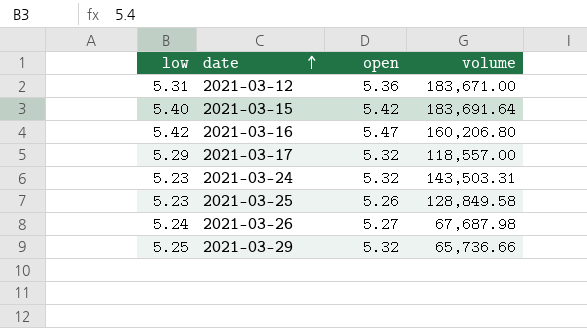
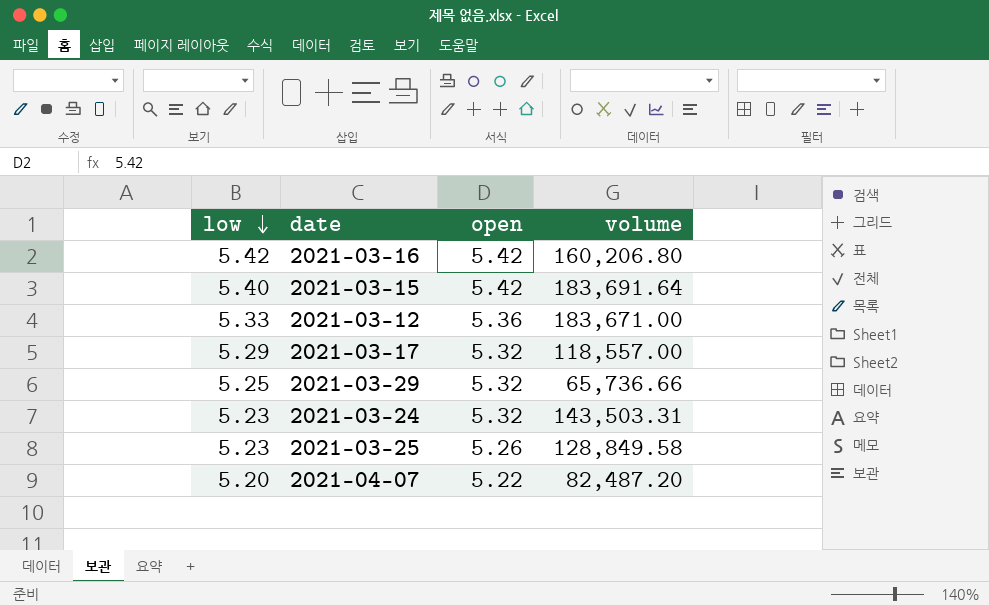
row order: date ascending -> low descending
row 2021-03-26: 5.24 | 5.27 | 67,687.98 -> none
2021-03-16 | open: 5.47 -> 5.42
2021-03-12 | low: 5.31 -> 5.33
row 2021-04-07: none -> 5.20 | 5.22 | 82,487.20

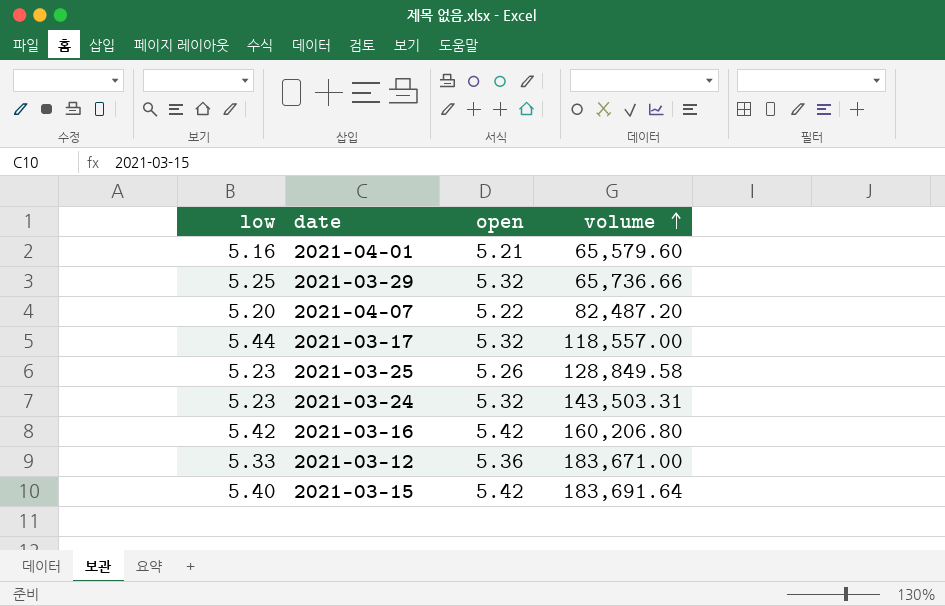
row order: low descending -> volume ascending
row 2021-04-01: none -> 5.16 | 5.21 | 65,579.60
2021-03-17 | low: 5.29 -> 5.44

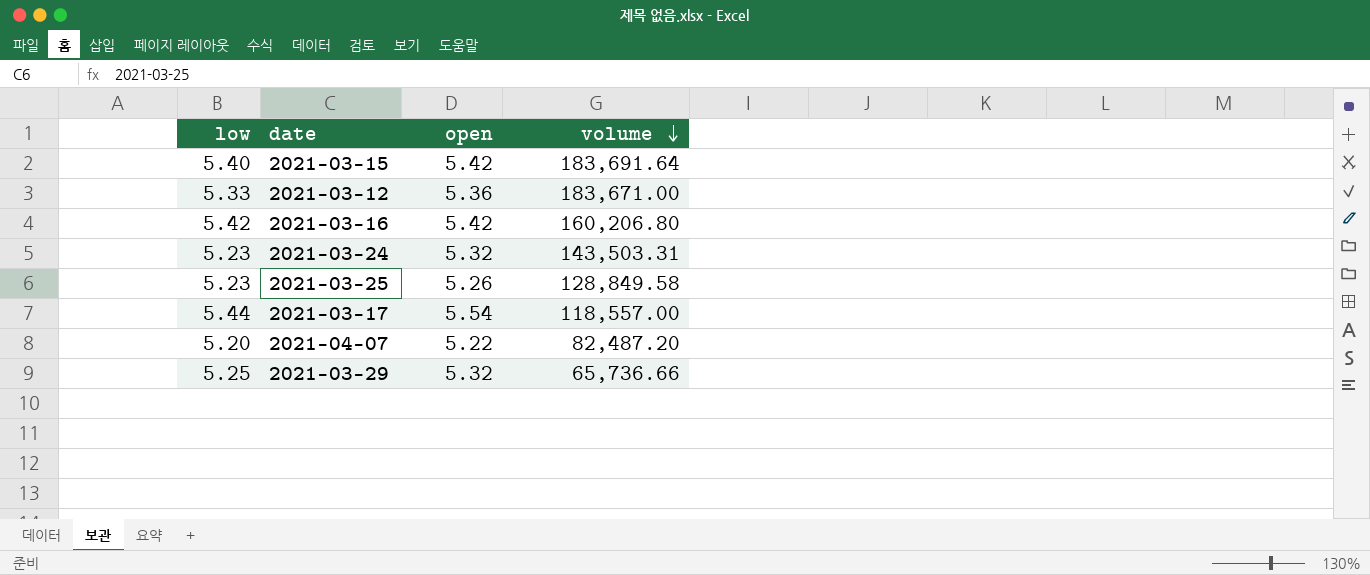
row order: volume ascending -> volume descending
row 2021-04-01: 5.16 | 5.21 | 65,579.60 -> none
2021-03-17 | open: 5.32 -> 5.54

